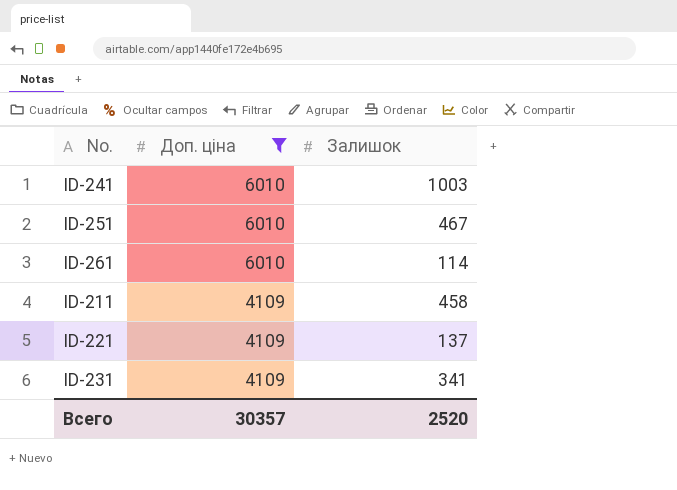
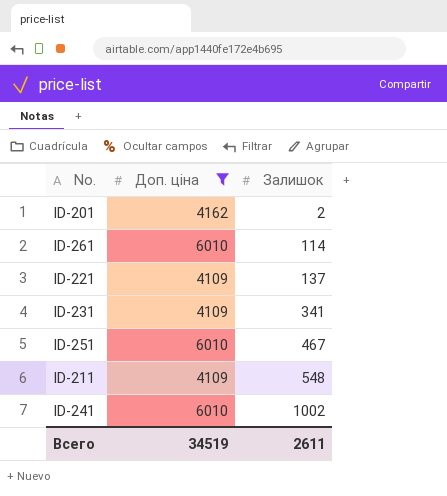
row order: Доп. ціна descending -> Залишок ascending
row ID-201: none -> 4162 | 2
ID-211 | Залишок: 458 -> 548
ID-241 | Залишок: 1003 -> 1002
Всего | Доп. ціна: 30357 -> 34519
Всего | Залишок: 2520 -> 2611

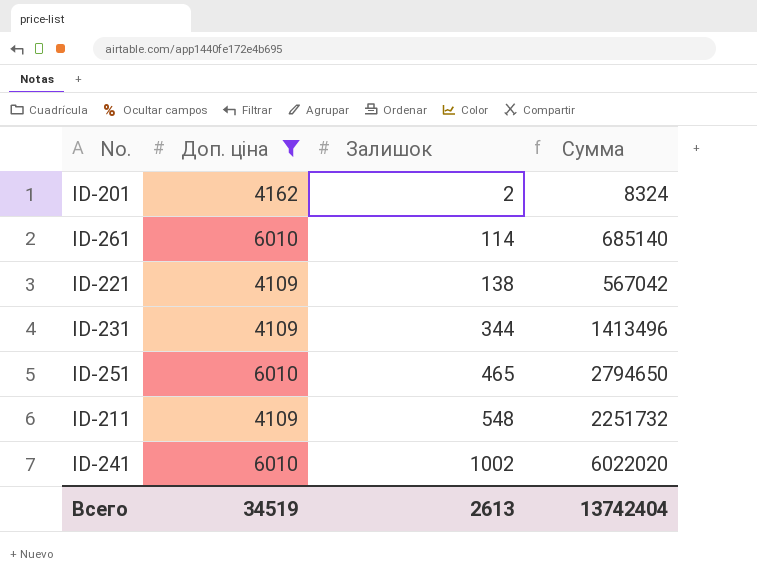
column Сумма | formula: none -> [Доп. ціна] * [Залишок]
ID-221 | Залишок: 137 -> 138
ID-231 | Залишок: 341 -> 344
ID-251 | Залишок: 467 -> 465
Всего | Залишок: 2611 -> 2613

